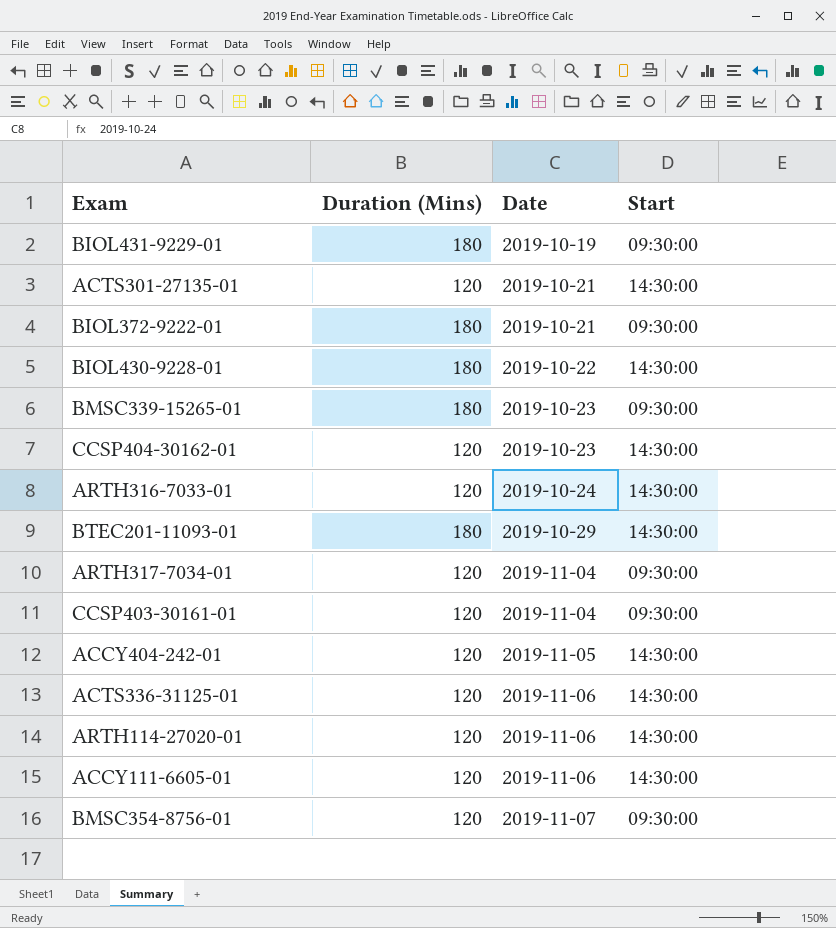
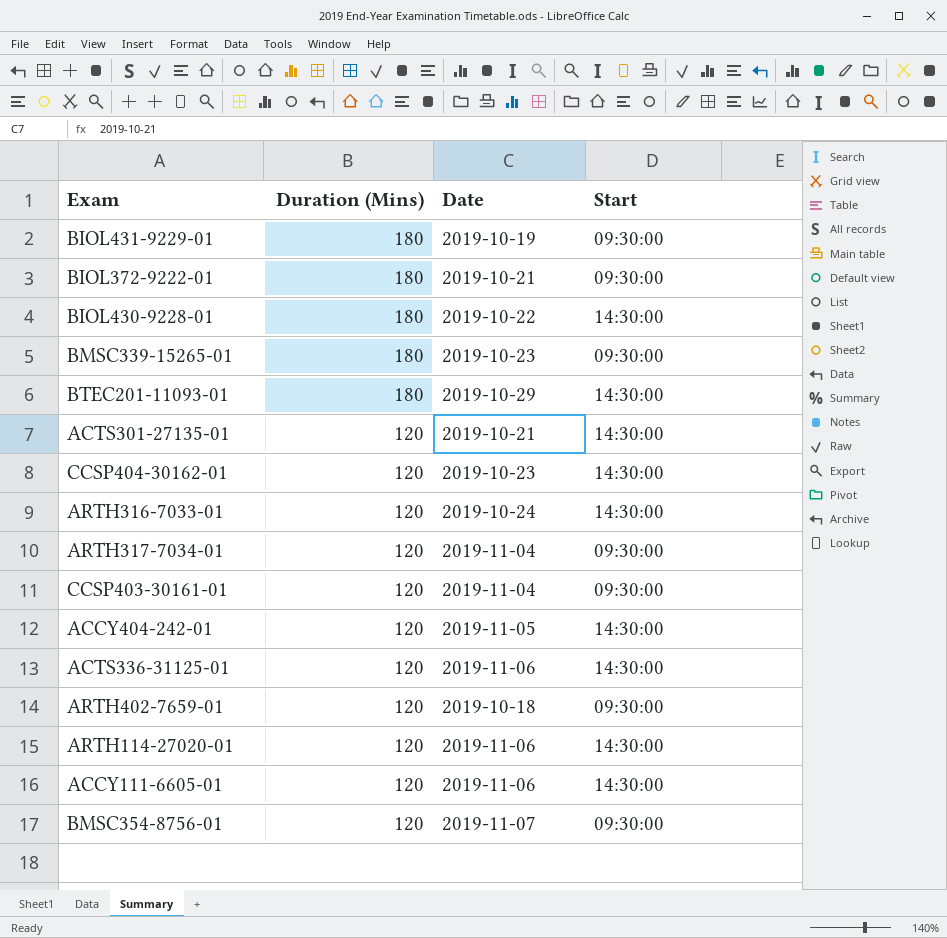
row order: Date ascending -> Duration (Mins) descending
row ARTH402-7659-01: none -> 120 | 2019-10-18 | 09:30:00

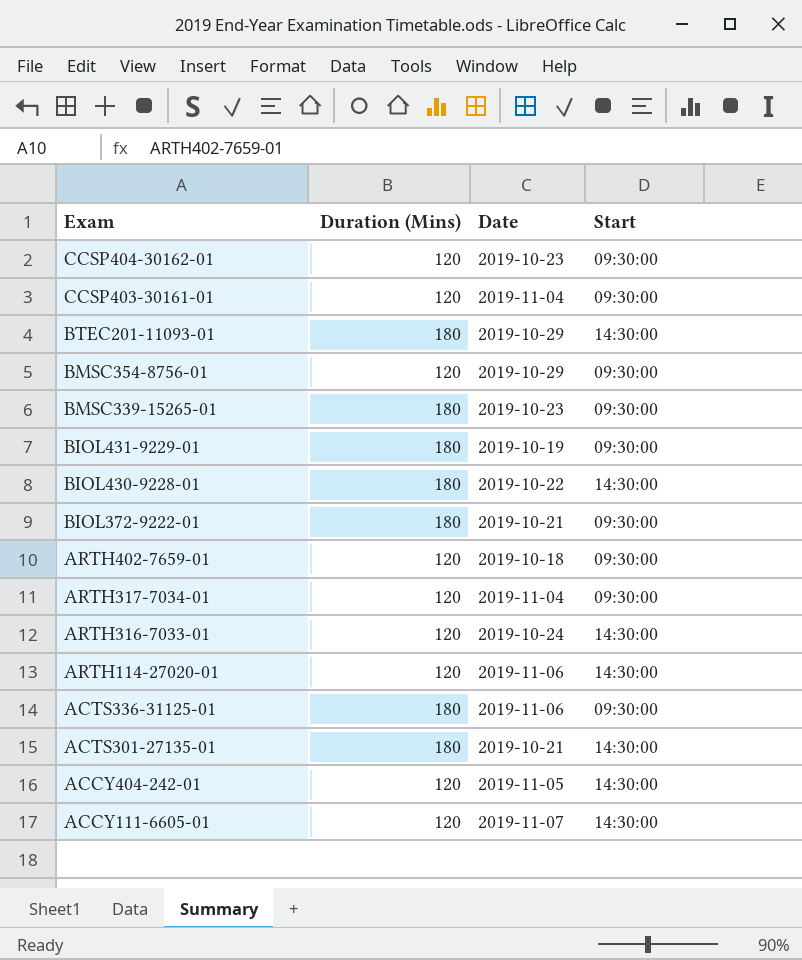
row order: Duration (Mins) descending -> Exam descending
CCSP404-30162-01 | Start: 14:30:00 -> 09:30:00
BMSC354-8756-01 | Date: 2019-11-07 -> 2019-10-29
ACTS336-31125-01 | Duration (Mins): 120 -> 180
ACTS336-31125-01 | Start: 14:30:00 -> 09:30:00
ACTS301-27135-01 | Duration (Mins): 120 -> 180
ACCY111-6605-01 | Date: 2019-11-06 -> 2019-11-07

